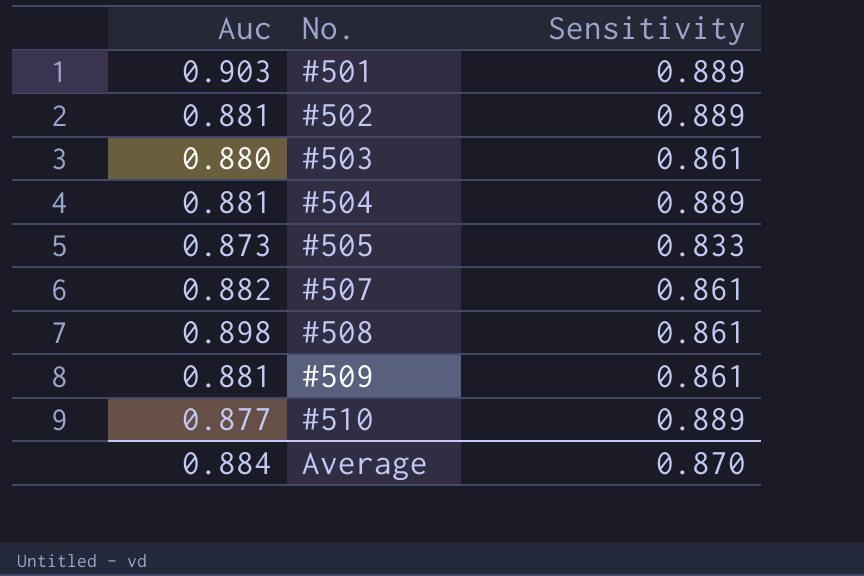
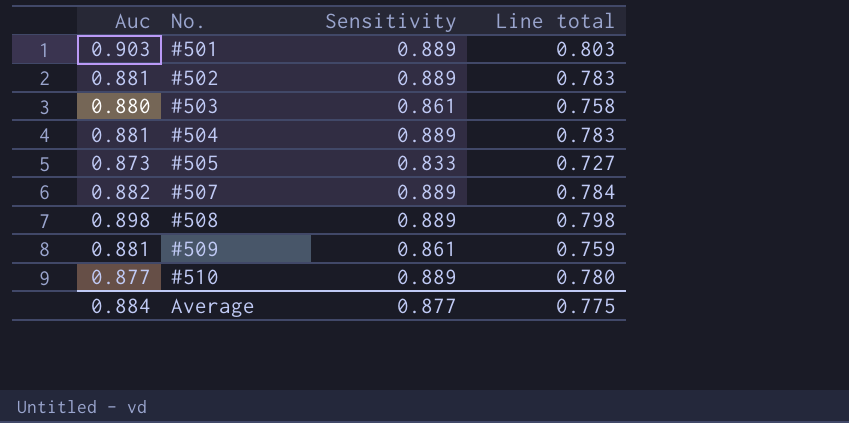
column Line total | formula: none -> [Auc] * [Sensitivity]
#507 | Sensitivity: 0.861 -> 0.889
#508 | Sensitivity: 0.861 -> 0.889
Average | Sensitivity: 0.870 -> 0.877

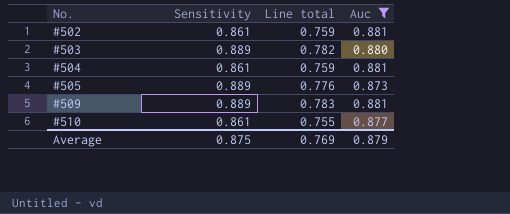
filter: none -> Auc <= 0.881
column Auc | position: 1 -> 4
#502 | Sensitivity: 0.889 -> 0.861
#502 | Line total: 0.783 -> 0.759
#503 | Sensitivity: 0.861 -> 0.889
#503 | Line total: 0.758 -> 0.782
#504 | Sensitivity: 0.889 -> 0.861
#504 | Line total: 0.783 -> 0.759
#505 | Sensitivity: 0.833 -> 0.889
#505 | Line total: 0.727 -> 0.776
#509 | Sensitivity: 0.861 -> 0.889
#509 | Line total: 0.759 -> 0.783
#510 | Sensitivity: 0.889 -> 0.861
#510 | Line total: 0.780 -> 0.755
Average | Sensitivity: 0.877 -> 0.875
Average | Line total: 0.775 -> 0.769
Average | Auc: 0.884 -> 0.879

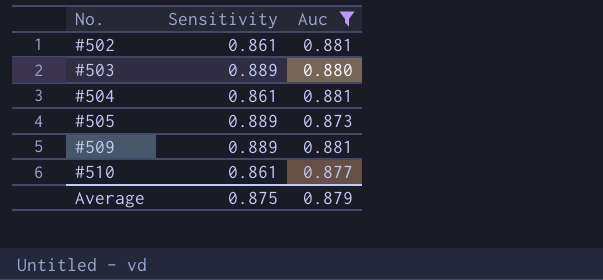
column Line total | formula: [Sensitivity] * [Auc] -> none

